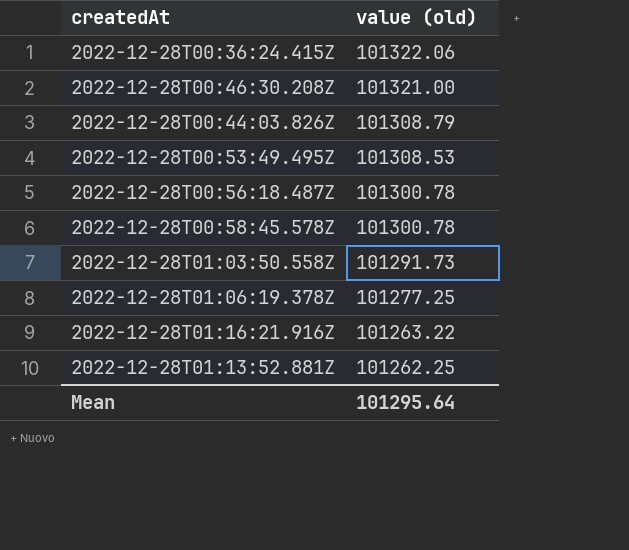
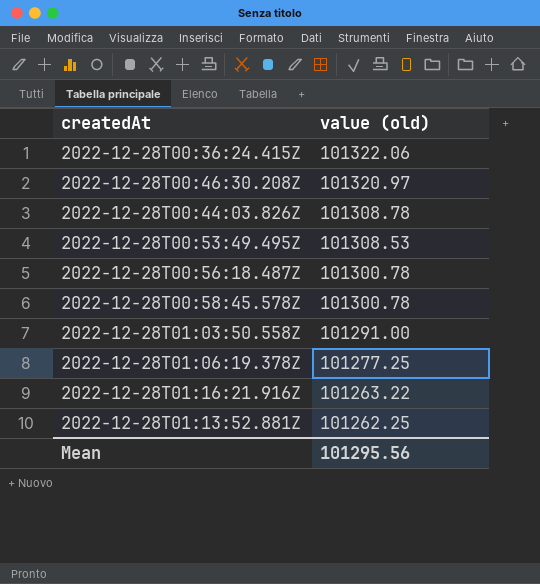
2022-12-28T00:46:30.208Z | value (old): 101321.00 -> 101320.97
2022-12-28T00:44:03.826Z | value (old): 101308.79 -> 101308.78
2022-12-28T01:03:50.558Z | value (old): 101291.73 -> 101291.00
Mean | value (old): 101295.64 -> 101295.56

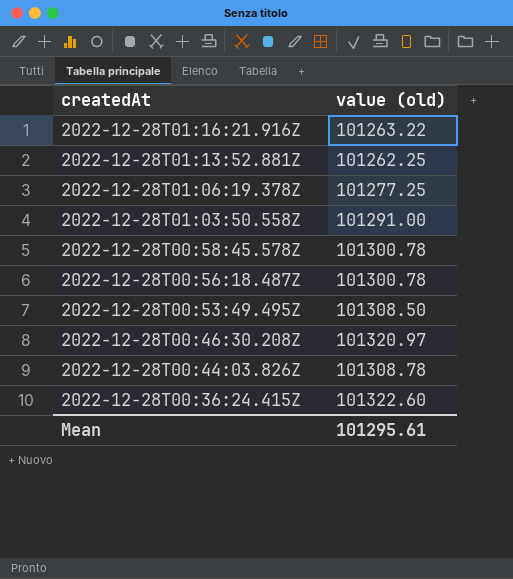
row order: value (old) descending -> createdAt descending
2022-12-28T00:53:49.495Z | value (old): 101308.53 -> 101308.50
2022-12-28T00:36:24.415Z | value (old): 101322.06 -> 101322.60
Mean | value (old): 101295.56 -> 101295.61

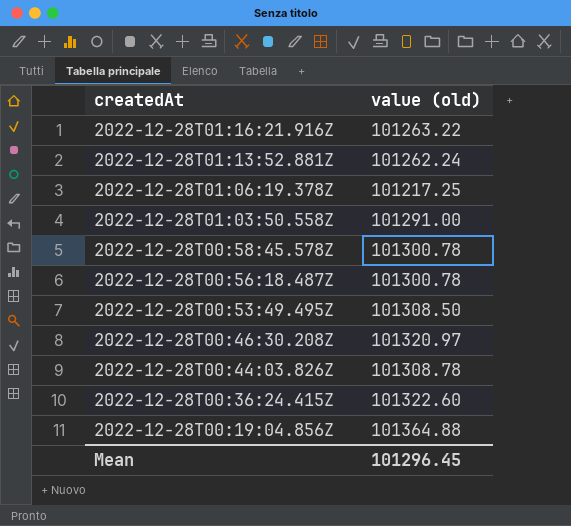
2022-12-28T01:13:52.881Z | value (old): 101262.25 -> 101262.24
2022-12-28T01:06:19.378Z | value (old): 101277.25 -> 101217.25
row 2022-12-28T00:19:04.856Z: none -> 101364.88
Mean | value (old): 101295.61 -> 101296.45

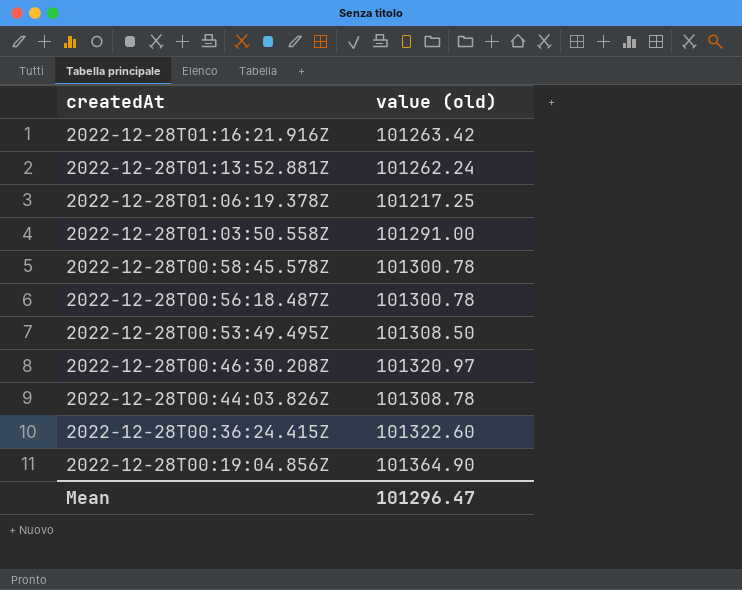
2022-12-28T01:16:21.916Z | value (old): 101263.22 -> 101263.42
2022-12-28T00:19:04.856Z | value (old): 101364.88 -> 101364.90
Mean | value (old): 101296.45 -> 101296.47

